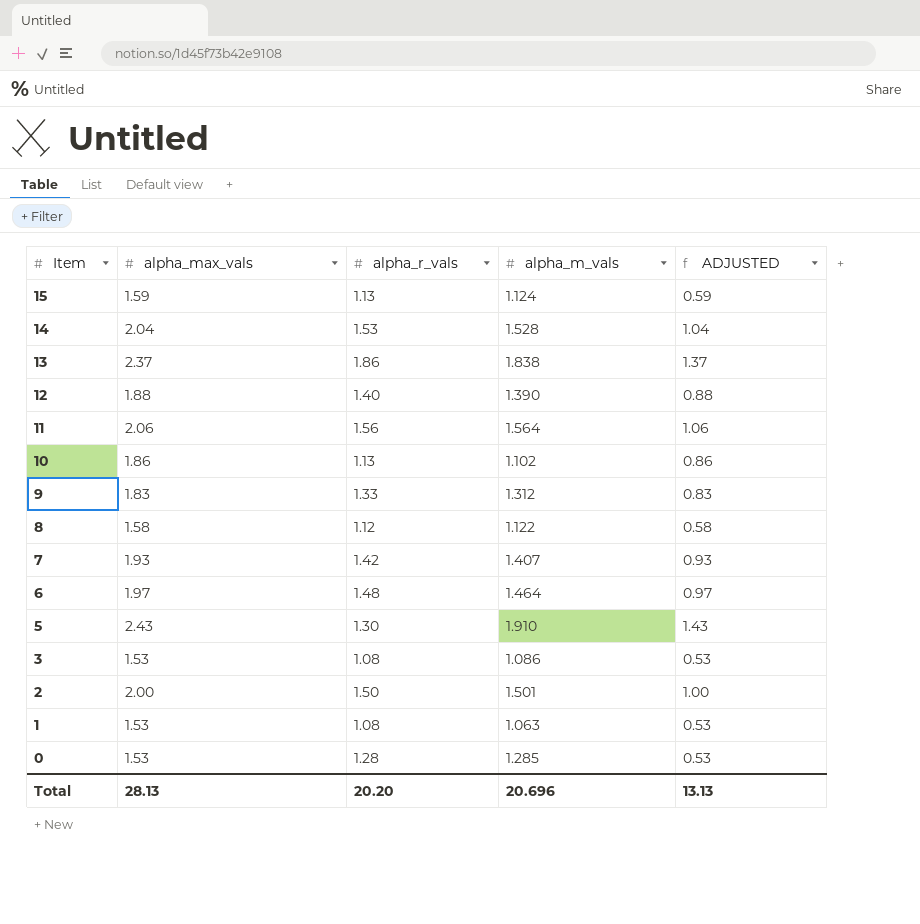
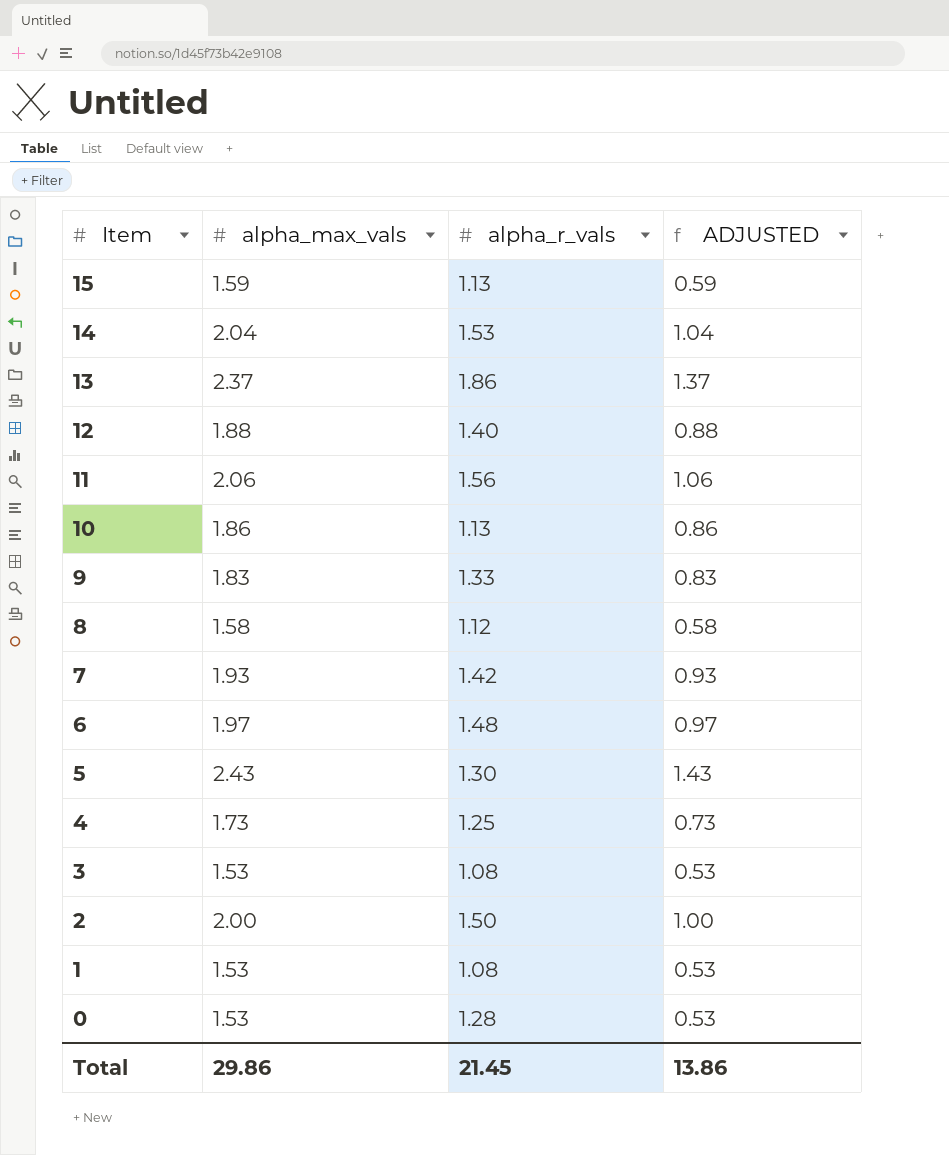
column alpha_m_vals | position: 4 -> none
row 4: none -> 1.73 | 1.25 | 0.73
Total | alpha_max_vals: 28.13 -> 29.86
Total | alpha_r_vals: 20.20 -> 21.45
Total | ADJUSTED: 13.13 -> 13.86

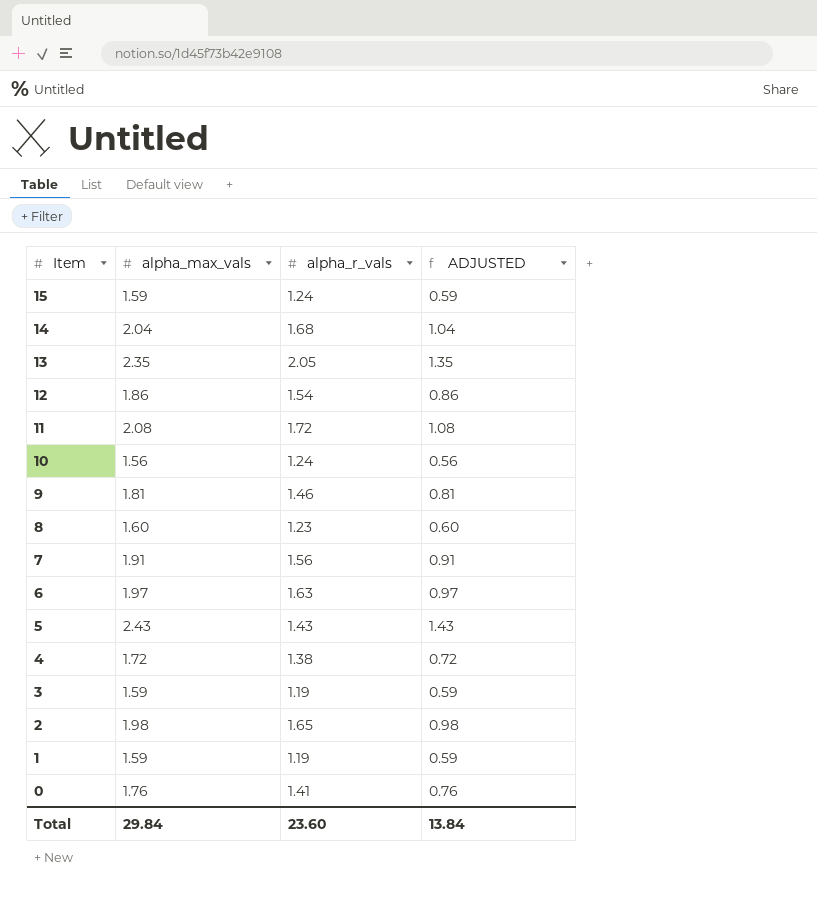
15 | alpha_r_vals: 1.13 -> 1.24
14 | alpha_r_vals: 1.53 -> 1.68
13 | alpha_max_vals: 2.37 -> 2.35
13 | alpha_r_vals: 1.86 -> 2.05
13 | ADJUSTED: 1.37 -> 1.35
12 | alpha_max_vals: 1.88 -> 1.86
12 | alpha_r_vals: 1.40 -> 1.54
12 | ADJUSTED: 0.88 -> 0.86
11 | alpha_max_vals: 2.06 -> 2.08
11 | alpha_r_vals: 1.56 -> 1.72
11 | ADJUSTED: 1.06 -> 1.08
10 | alpha_max_vals: 1.86 -> 1.56
10 | alpha_r_vals: 1.13 -> 1.24
10 | ADJUSTED: 0.86 -> 0.56
9 | alpha_max_vals: 1.83 -> 1.81
9 | alpha_r_vals: 1.33 -> 1.46
9 | ADJUSTED: 0.83 -> 0.81
8 | alpha_max_vals: 1.58 -> 1.60
8 | alpha_r_vals: 1.12 -> 1.23
8 | ADJUSTED: 0.58 -> 0.60
7 | alpha_max_vals: 1.93 -> 1.91
7 | alpha_r_vals: 1.42 -> 1.56
7 | ADJUSTED: 0.93 -> 0.91
6 | alpha_r_vals: 1.48 -> 1.63
5 | alpha_r_vals: 1.30 -> 1.43
4 | alpha_max_vals: 1.73 -> 1.72
4 | alpha_r_vals: 1.25 -> 1.38
4 | ADJUSTED: 0.73 -> 0.72
3 | alpha_max_vals: 1.53 -> 1.59
3 | alpha_r_vals: 1.08 -> 1.19
3 | ADJUSTED: 0.53 -> 0.59
2 | alpha_max_vals: 2.00 -> 1.98
2 | alpha_r_vals: 1.50 -> 1.65
2 | ADJUSTED: 1.00 -> 0.98
1 | alpha_max_vals: 1.53 -> 1.59
1 | alpha_r_vals: 1.08 -> 1.19
1 | ADJUSTED: 0.53 -> 0.59
0 | alpha_max_vals: 1.53 -> 1.76
0 | alpha_r_vals: 1.28 -> 1.41
0 | ADJUSTED: 0.53 -> 0.76
Total | alpha_max_vals: 29.86 -> 29.84
Total | alpha_r_vals: 21.45 -> 23.60
Total | ADJUSTED: 13.86 -> 13.84

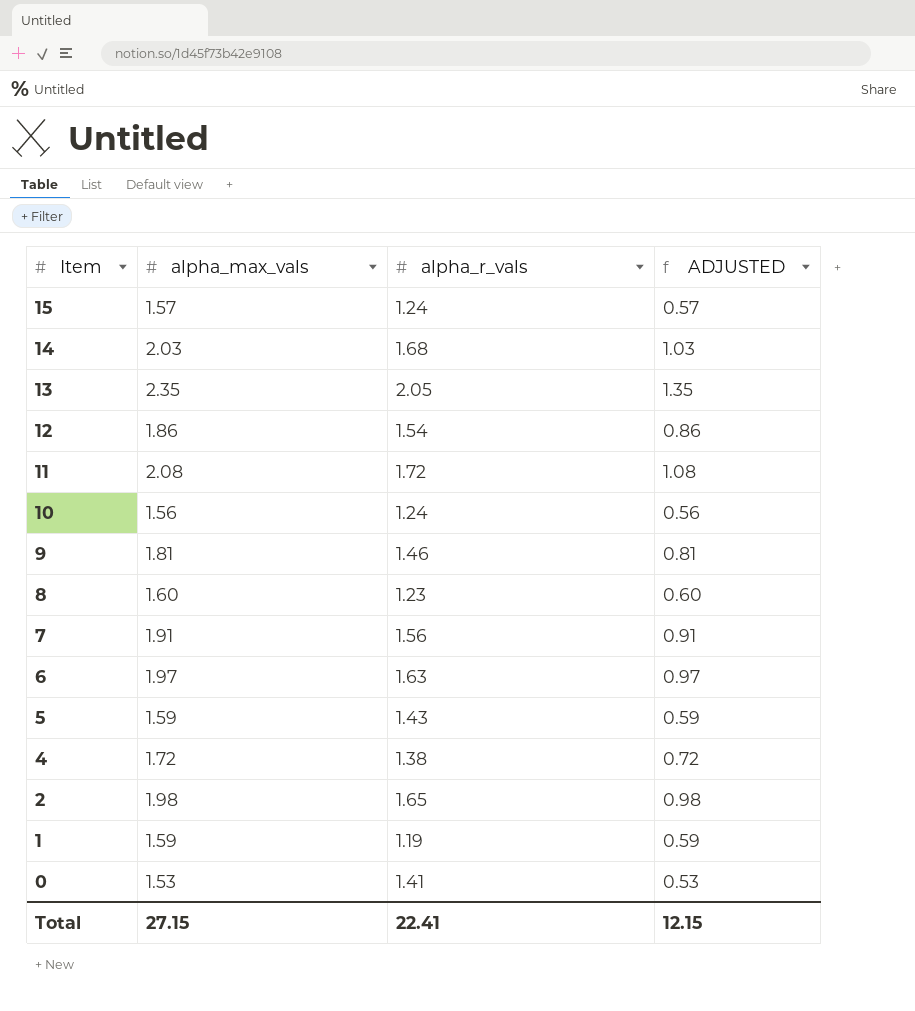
row 3: 1.59 | 1.19 | 0.59 -> none
15 | alpha_max_vals: 1.59 -> 1.57
15 | ADJUSTED: 0.59 -> 0.57
14 | alpha_max_vals: 2.04 -> 2.03
14 | ADJUSTED: 1.04 -> 1.03
5 | alpha_max_vals: 2.43 -> 1.59
5 | ADJUSTED: 1.43 -> 0.59
0 | alpha_max_vals: 1.76 -> 1.53
0 | ADJUSTED: 0.76 -> 0.53
Total | alpha_max_vals: 29.84 -> 27.15
Total | alpha_r_vals: 23.60 -> 22.41
Total | ADJUSTED: 13.84 -> 12.15

